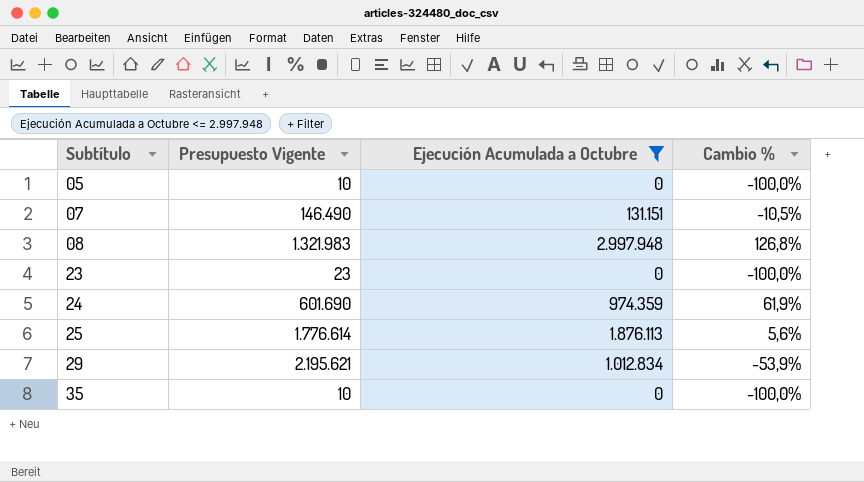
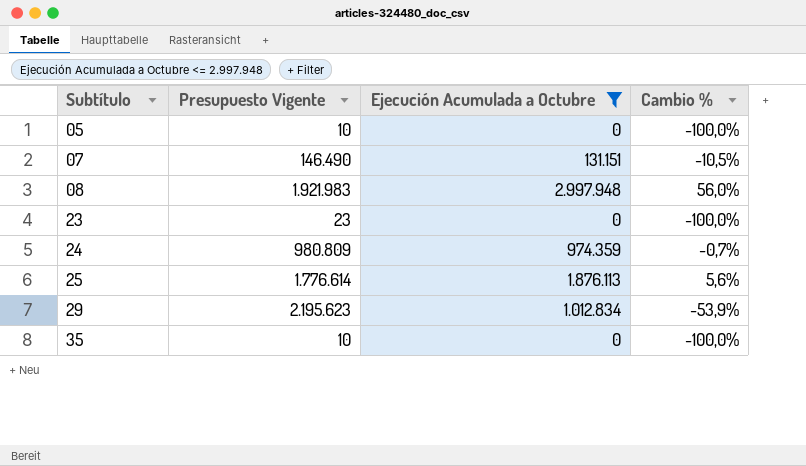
08 | Presupuesto Vigente: 1.321.983 -> 1.921.983
08 | Cambio %: 126,8% -> 56,0%
24 | Presupuesto Vigente: 601.690 -> 980.809
24 | Cambio %: 61,9% -> -0,7%
29 | Presupuesto Vigente: 2.195.621 -> 2.195.623

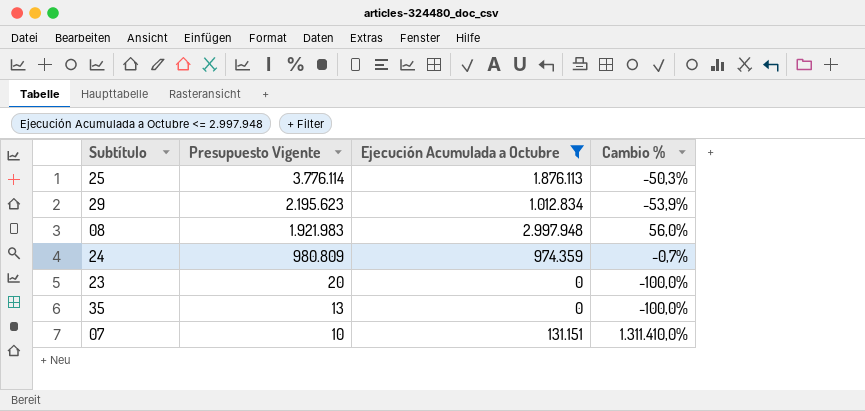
row order: Subtítulo ascending -> Presupuesto Vigente descending
row 05: 10 | 0 | -100,0% -> none
25 | Presupuesto Vigente: 1.776.614 -> 3.776.114
25 | Cambio %: 5,6% -> -50,3%
23 | Presupuesto Vigente: 23 -> 20
35 | Presupuesto Vigente: 10 -> 13
07 | Presupuesto Vigente: 146.490 -> 10
07 | Cambio %: -10,5% -> 1.311.410,0%

